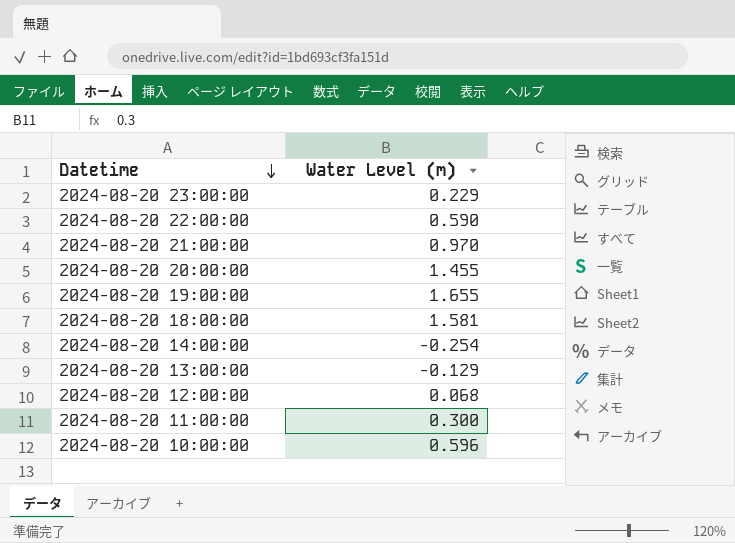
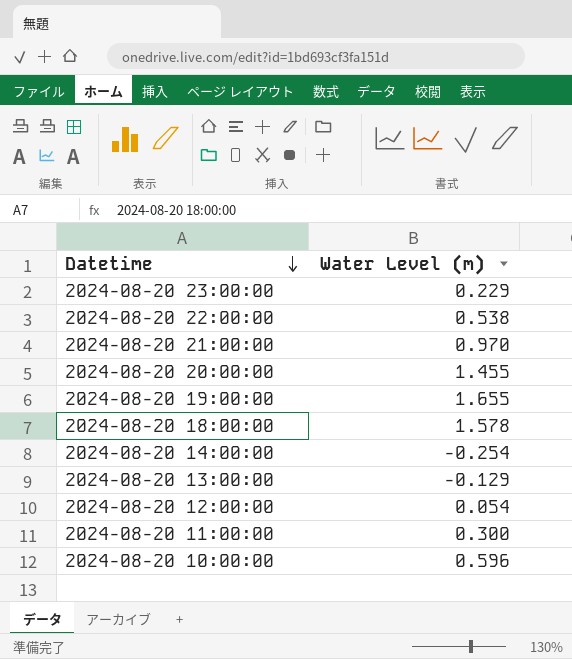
2024-08-20 22:00:00 | Water Level (m): 0.590 -> 0.538
2024-08-20 18:00:00 | Water Level (m): 1.581 -> 1.578
2024-08-20 12:00:00 | Water Level (m): 0.068 -> 0.054

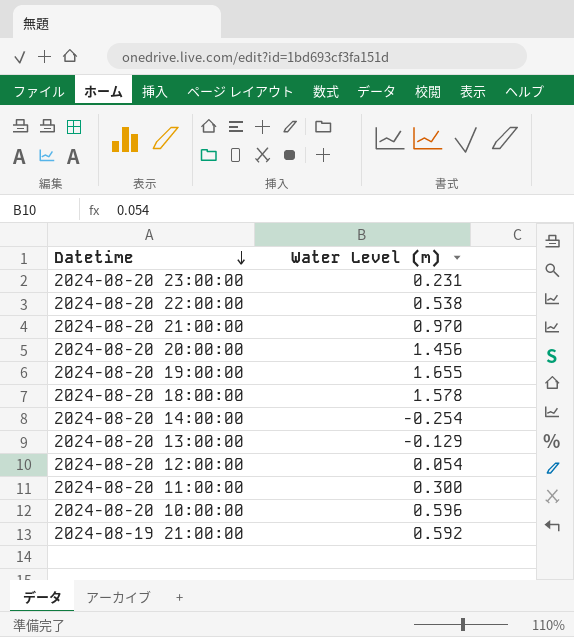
2024-08-20 23:00:00 | Water Level (m): 0.229 -> 0.231
2024-08-20 20:00:00 | Water Level (m): 1.455 -> 1.456
row 2024-08-19 21:00:00: none -> 0.592

